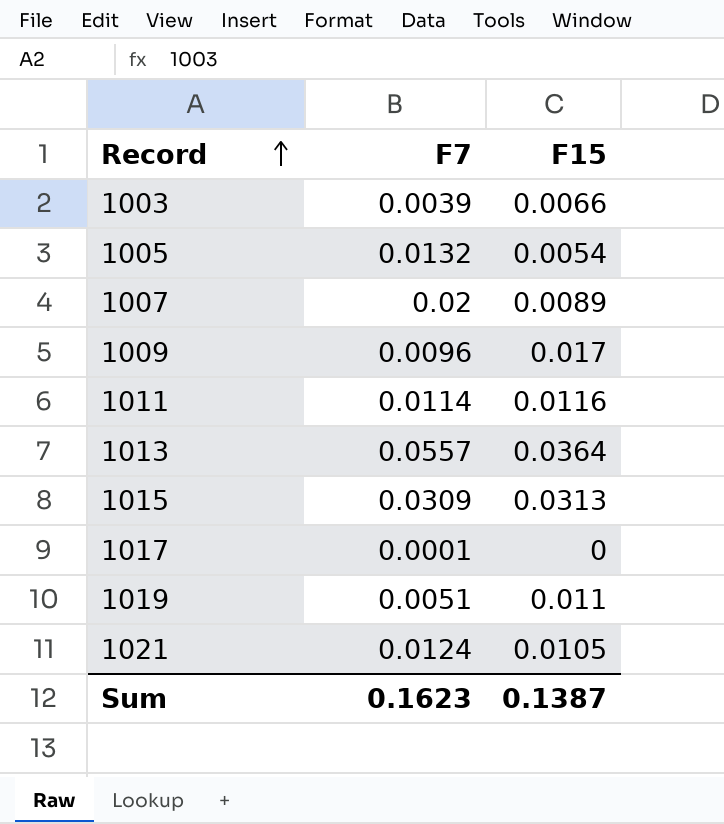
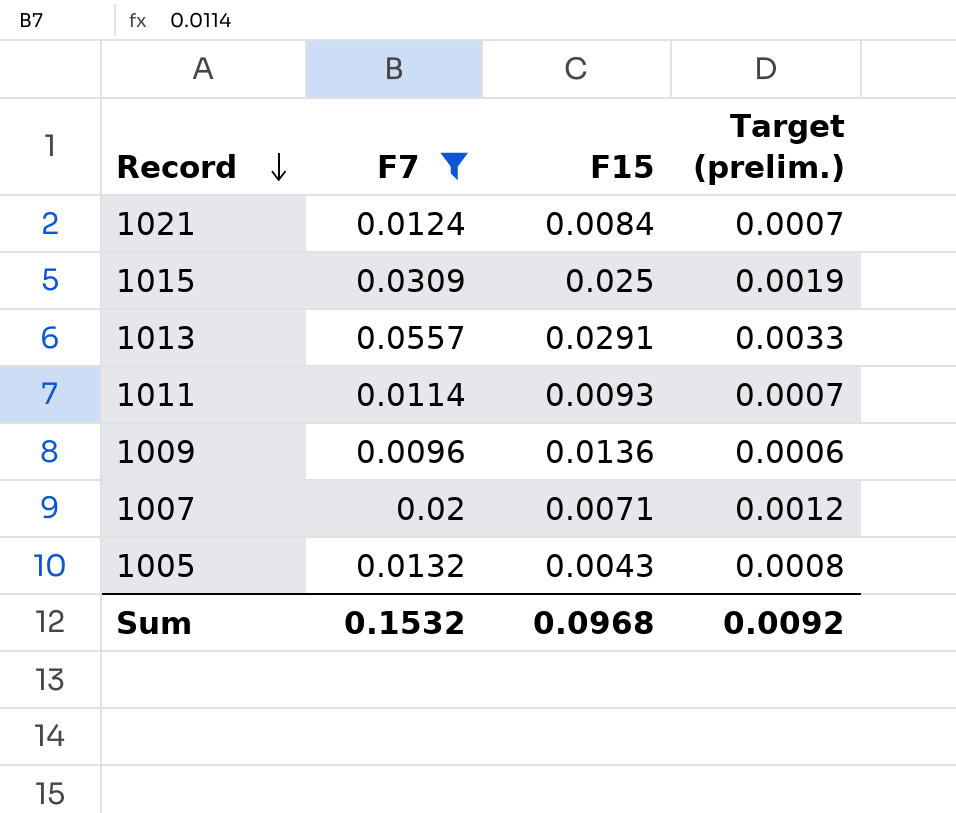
filter: none -> F7 >= 0.0096
row order: Record ascending -> Record descending
column Target (prelim.) | formula: none -> [F7] * 0.06
1021 | F15: 0.0105 -> 0.0084
1015 | F15: 0.0313 -> 0.025
1013 | F15: 0.0364 -> 0.0291
1011 | F15: 0.0116 -> 0.0093
1009 | F15: 0.017 -> 0.0136
1007 | F15: 0.0089 -> 0.0071
1005 | F15: 0.0054 -> 0.0043
Sum | F7: 0.1623 -> 0.1532
Sum | F15: 0.1387 -> 0.0968

